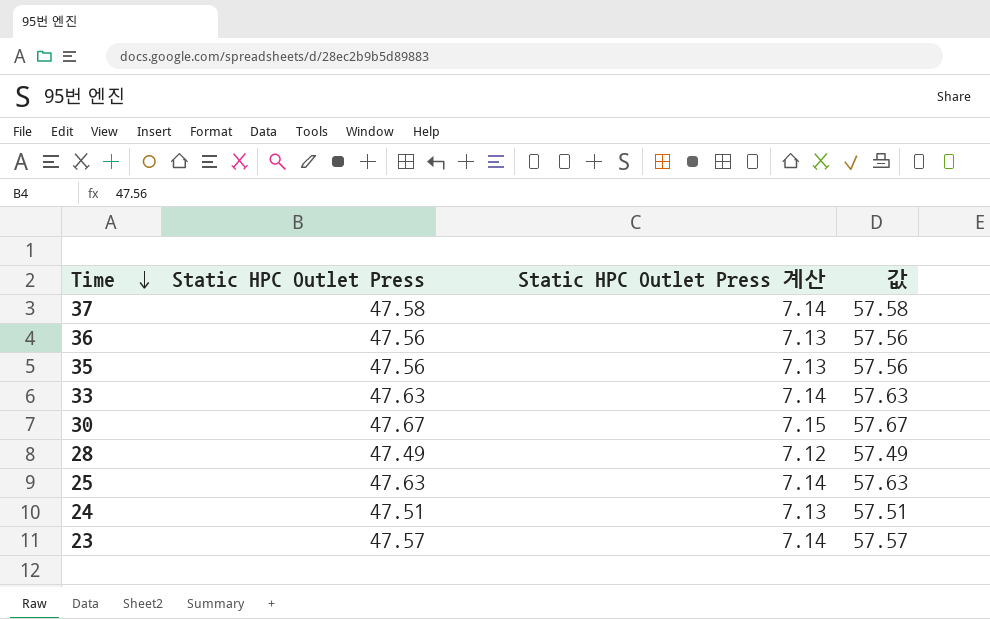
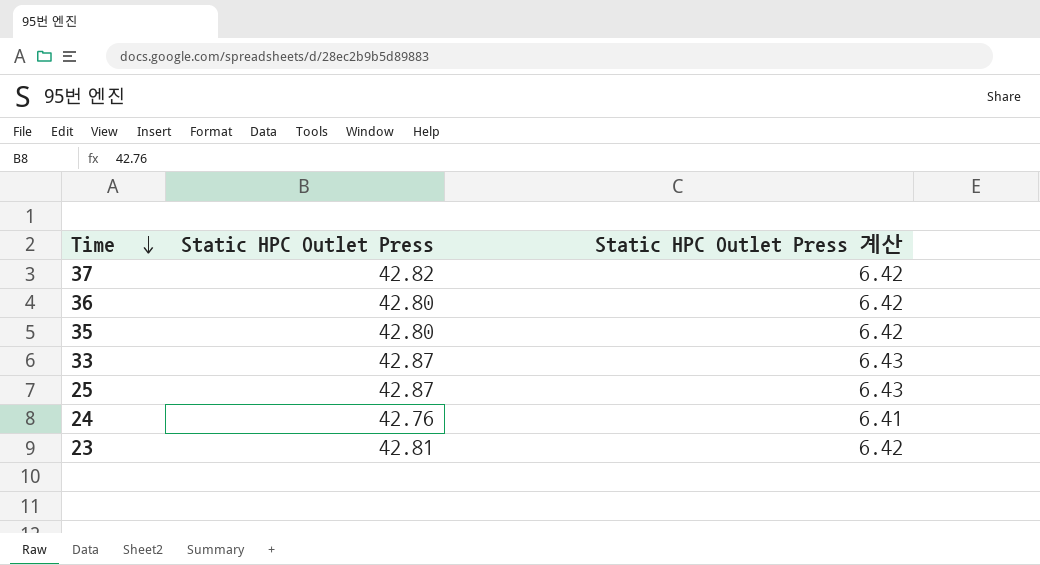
column 값 | formula: [Static HPC Outlet Press] + 10 -> none
row 30: 47.67 | 7.15 | 57.67 -> none
row 28: 47.49 | 7.12 | 57.49 -> none
37 | Static HPC Outlet Press: 47.58 -> 42.82
37 | Static HPC Outlet Press 계산: 7.14 -> 6.42
36 | Static HPC Outlet Press: 47.56 -> 42.80
36 | Static HPC Outlet Press 계산: 7.13 -> 6.42
35 | Static HPC Outlet Press: 47.56 -> 42.80
35 | Static HPC Outlet Press 계산: 7.13 -> 6.42
33 | Static HPC Outlet Press: 47.63 -> 42.87
33 | Static HPC Outlet Press 계산: 7.14 -> 6.43
25 | Static HPC Outlet Press: 47.63 -> 42.87
25 | Static HPC Outlet Press 계산: 7.14 -> 6.43
24 | Static HPC Outlet Press: 47.51 -> 42.76
24 | Static HPC Outlet Press 계산: 7.13 -> 6.41
23 | Static HPC Outlet Press: 47.57 -> 42.81
23 | Static HPC Outlet Press 계산: 7.14 -> 6.42

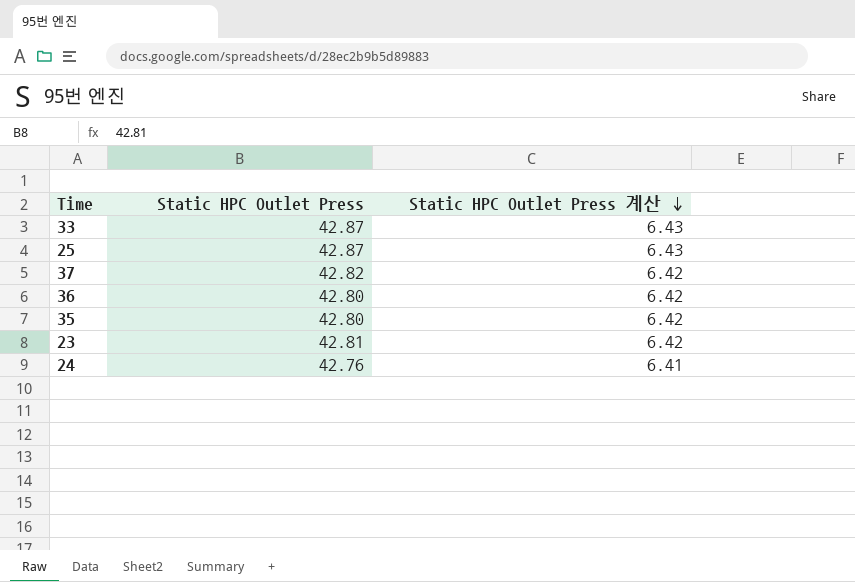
row order: Time descending -> Static HPC Outlet Press 계산 descending

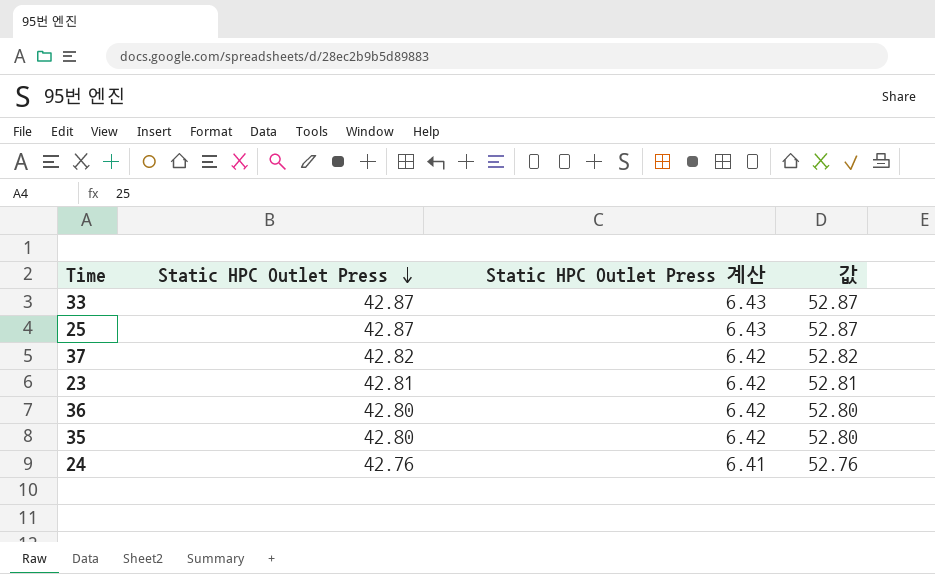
row order: Static HPC Outlet Press 계산 descending -> Static HPC Outlet Press descending
column 값 | formula: none -> [Static HPC Outlet Press] + 10

